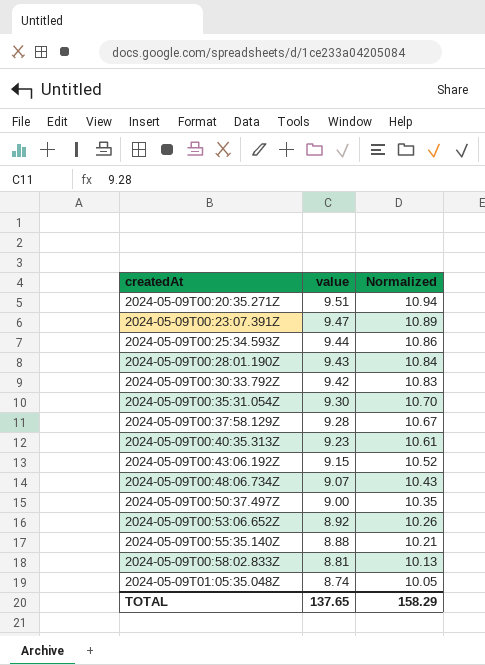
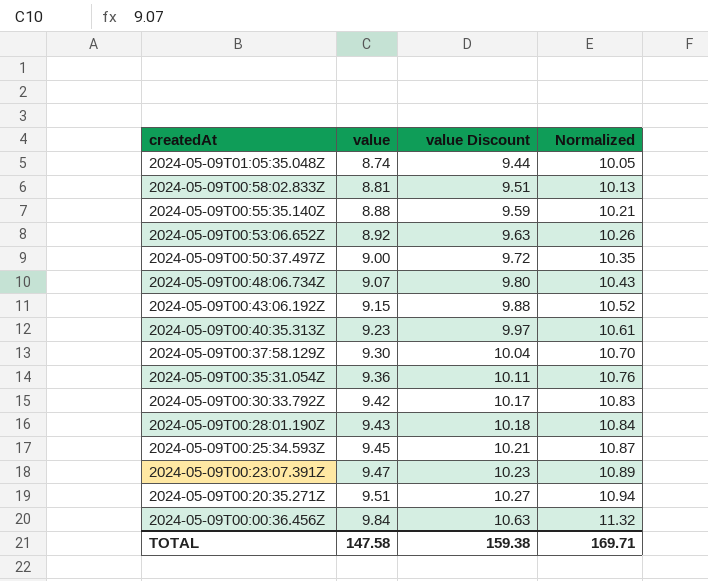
row order: createdAt ascending -> createdAt descending
column value Discount | formula: none -> [value] * 1.08
2024-05-09T00:37:58.129Z | value: 9.28 -> 9.30
2024-05-09T00:37:58.129Z | Normalized: 10.67 -> 10.70
2024-05-09T00:35:31.054Z | value: 9.30 -> 9.36
2024-05-09T00:35:31.054Z | Normalized: 10.70 -> 10.76
2024-05-09T00:25:34.593Z | value: 9.44 -> 9.45
2024-05-09T00:25:34.593Z | Normalized: 10.86 -> 10.87
row 2024-05-09T00:00:36.456Z: none -> 9.84 | 10.63 | 11.32
TOTAL | value: 137.65 -> 147.58
TOTAL | Normalized: 158.29 -> 169.71

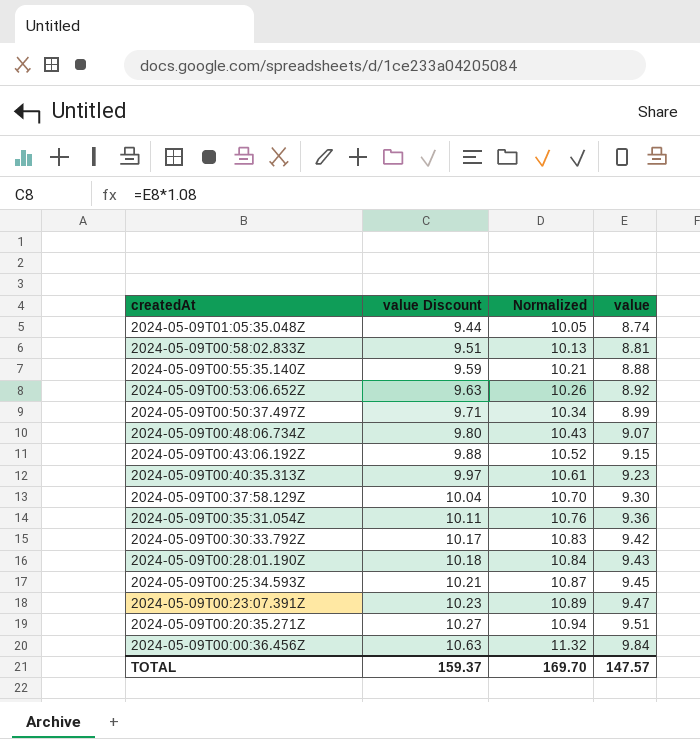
column value | position: 2 -> 4
2024-05-09T00:50:37.497Z | value Discount: 9.72 -> 9.71
2024-05-09T00:50:37.497Z | Normalized: 10.35 -> 10.34
2024-05-09T00:50:37.497Z | value: 9.00 -> 8.99
TOTAL | value Discount: 159.38 -> 159.37
TOTAL | Normalized: 169.71 -> 169.70
TOTAL | value: 147.58 -> 147.57

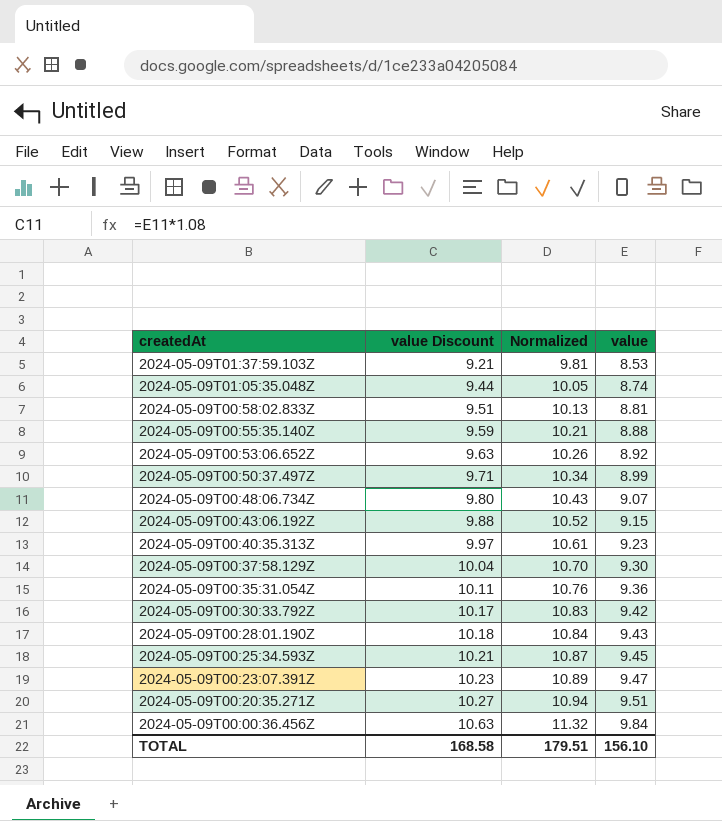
row 2024-05-09T01:37:59.103Z: none -> 9.21 | 9.81 | 8.53
TOTAL | value Discount: 159.37 -> 168.58
TOTAL | Normalized: 169.70 -> 179.51
TOTAL | value: 147.57 -> 156.10

